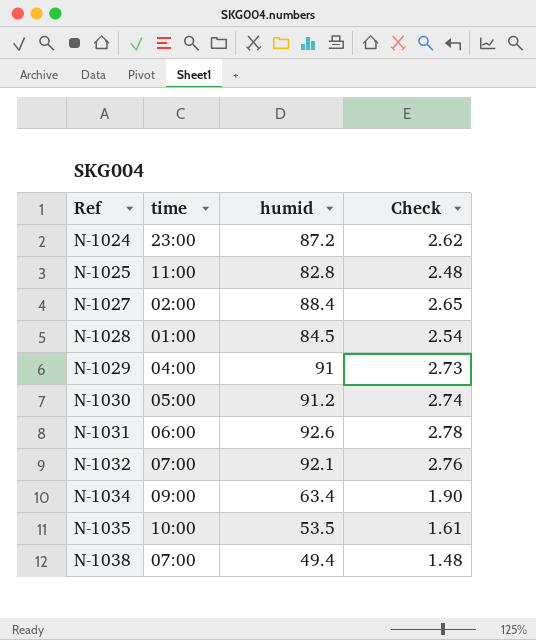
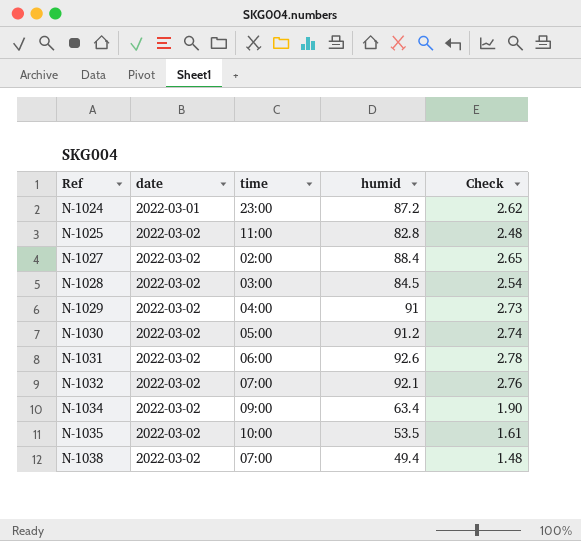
column date | position: none -> 2
N-1028 | time: 01:00 -> 03:00

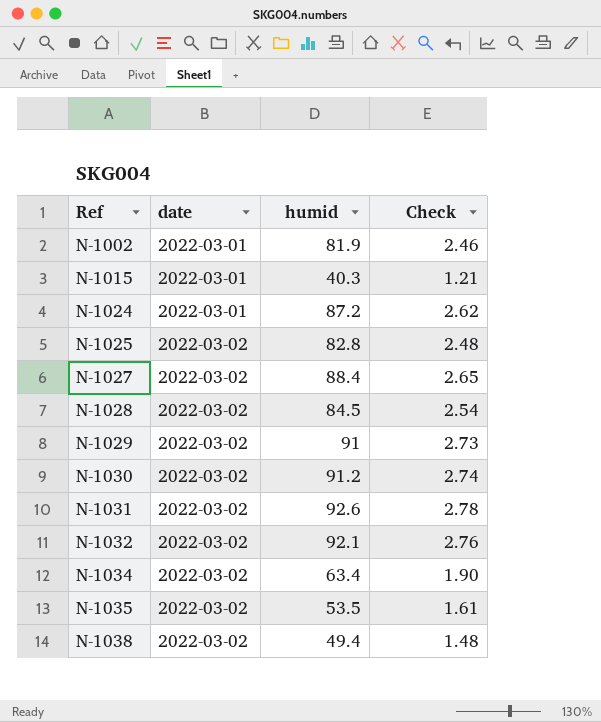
column time | position: 3 -> none
row N-1002: none -> 2022-03-01 | 81.9 | 2.46
row N-1015: none -> 2022-03-01 | 40.3 | 1.21

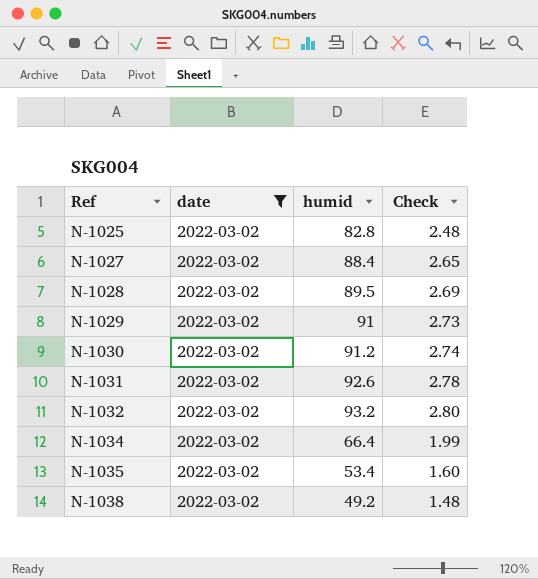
filter: none -> date = 2022-03-02
N-1028 | humid: 84.5 -> 89.5
N-1028 | Check: 2.54 -> 2.69
N-1032 | humid: 92.1 -> 93.2
N-1032 | Check: 2.76 -> 2.80
N-1034 | humid: 63.4 -> 66.4
N-1034 | Check: 1.90 -> 1.99
N-1035 | humid: 53.5 -> 53.4
N-1035 | Check: 1.61 -> 1.60
N-1038 | humid: 49.4 -> 49.2

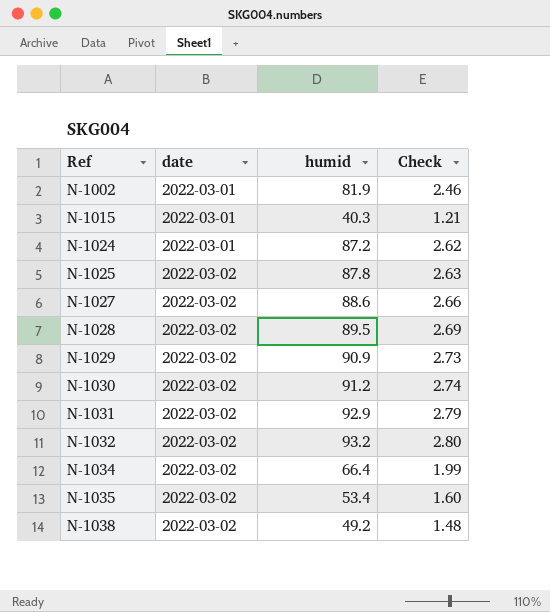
filter: date = 2022-03-02 -> none
N-1025 | humid: 82.8 -> 87.8
N-1025 | Check: 2.48 -> 2.63
N-1027 | humid: 88.4 -> 88.6
N-1027 | Check: 2.65 -> 2.66
N-1029 | humid: 91 -> 90.9
N-1031 | humid: 92.6 -> 92.9
N-1031 | Check: 2.78 -> 2.79

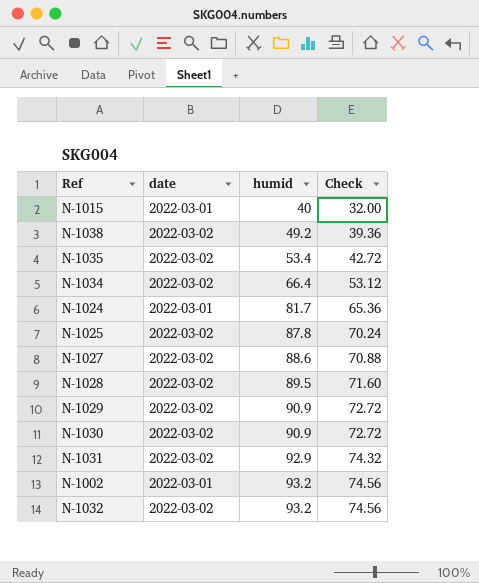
row order: Ref ascending -> humid ascending
column Check | formula: [humid] * 0.03 -> [humid] * 0.8
N-1015 | humid: 40.3 -> 40
N-1024 | humid: 87.2 -> 81.7
N-1030 | humid: 91.2 -> 90.9
N-1002 | humid: 81.9 -> 93.2

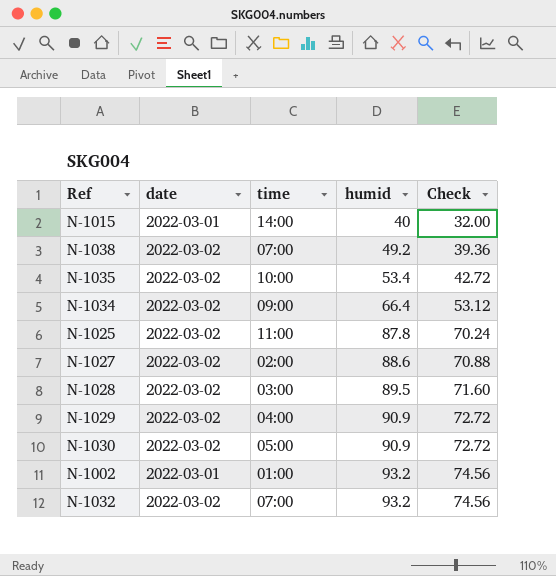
column time | position: none -> 3
row N-1024: 2022-03-01 | 81.7 | 65.36 -> none
row N-1031: 2022-03-02 | 92.9 | 74.32 -> none

